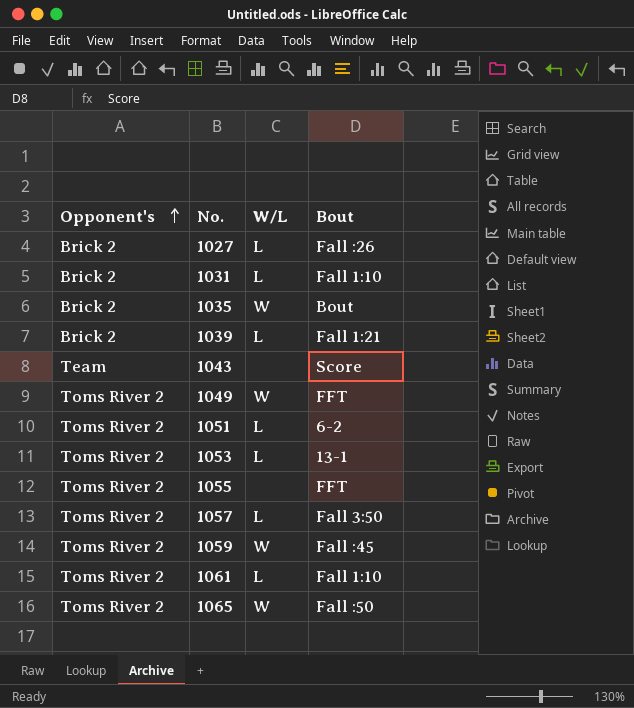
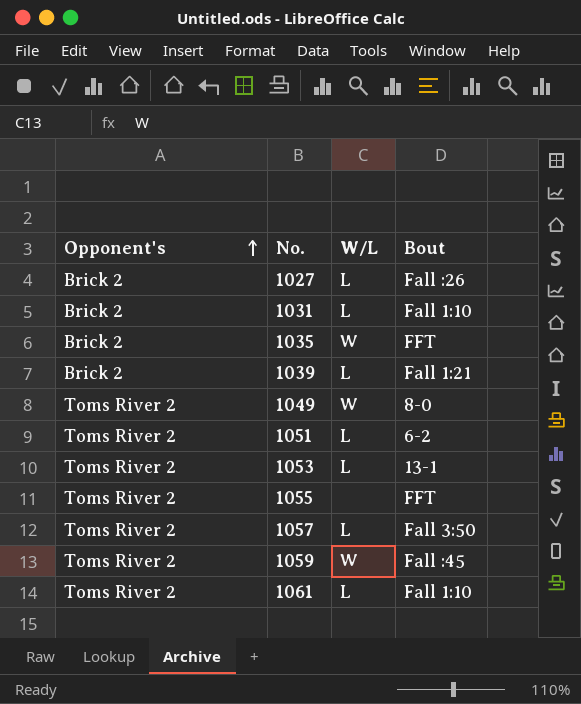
row 1043: Team | none | Score -> none
row 1065: Toms River 2 | W | Fall :50 -> none
1035 | Bout: Bout -> FFT
1049 | Bout: FFT -> 8-0

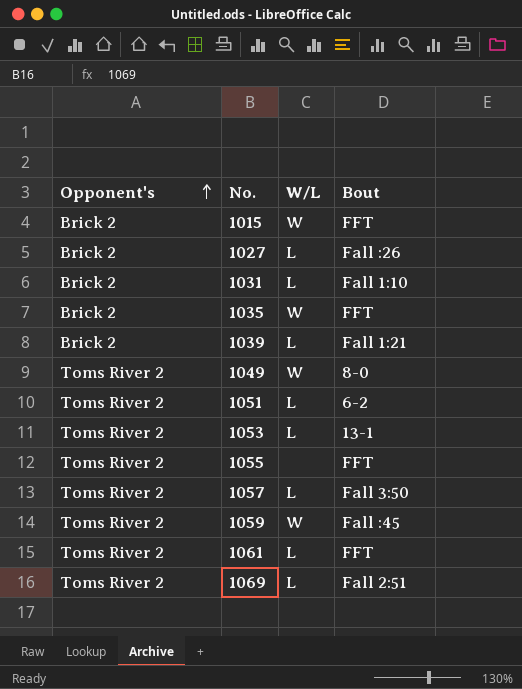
row 1015: none -> Brick 2 | W | FFT
1061 | Bout: Fall 1:10 -> FFT
row 1069: none -> Toms River 2 | L | Fall 2:51

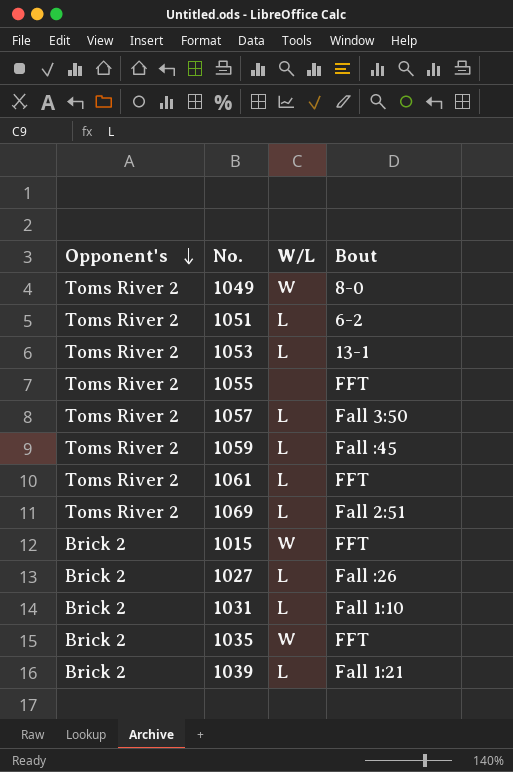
row order: Opponent's ascending -> Opponent's descending
1059 | W/L: W -> L

